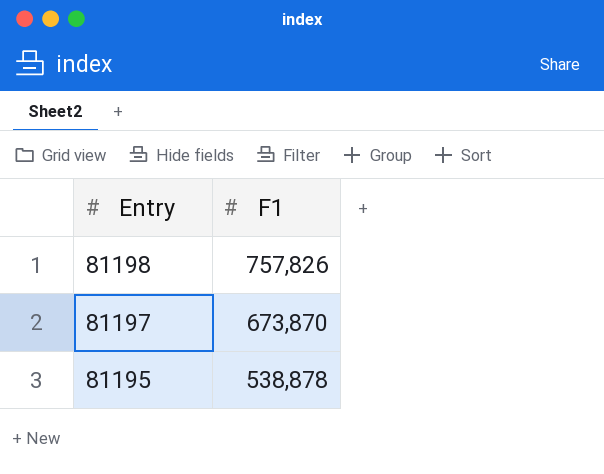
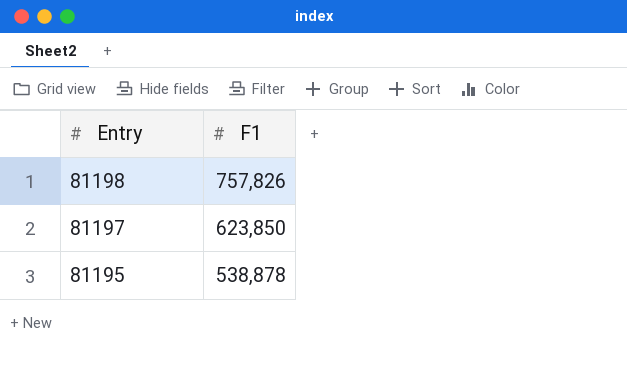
81197 | F1: 673,870 -> 623,850

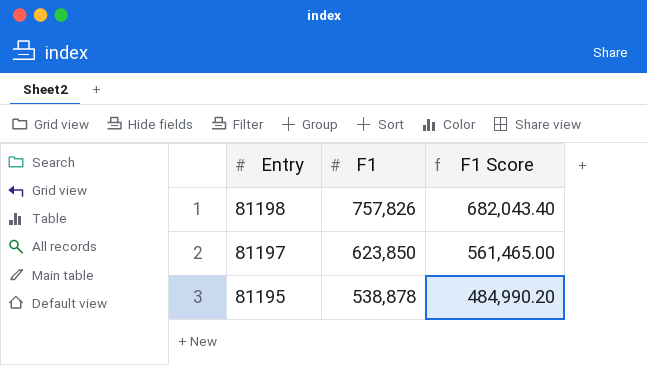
column F1 Score | formula: none -> [F1] * 0.9

